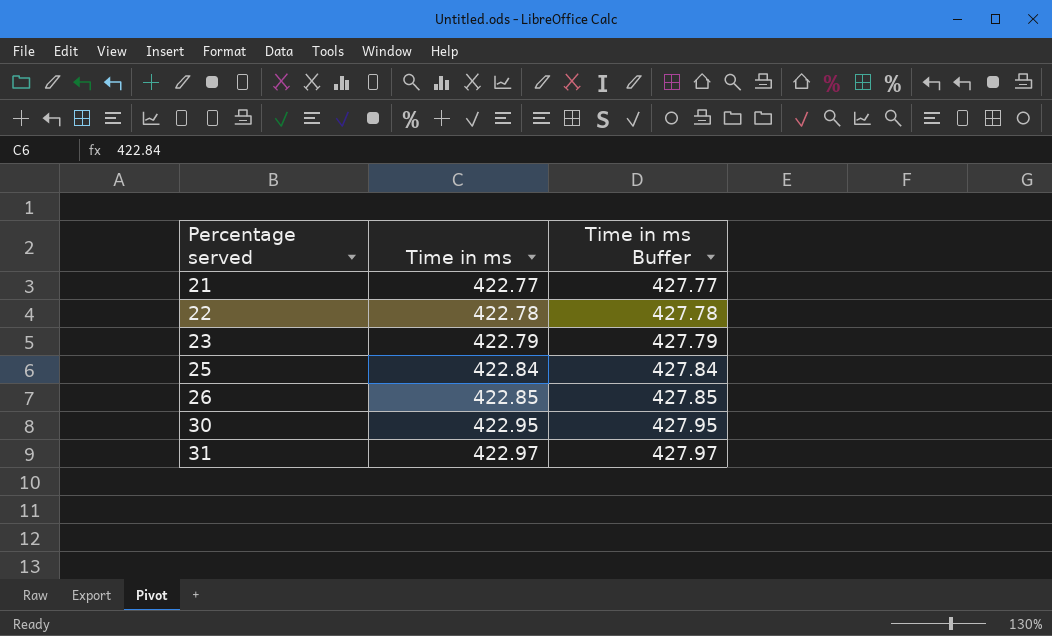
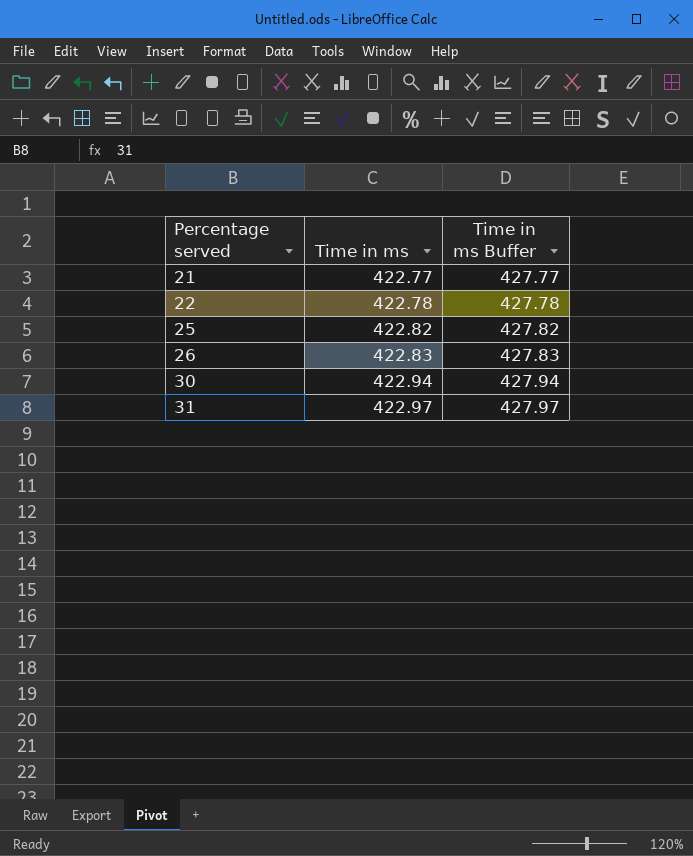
row 23: 422.79 | 427.79 -> none
25 | Time in ms: 422.84 -> 422.82
25 | Time in ms Buffer: 427.84 -> 427.82
26 | Time in ms: 422.85 -> 422.83
26 | Time in ms Buffer: 427.85 -> 427.83
30 | Time in ms: 422.95 -> 422.94
30 | Time in ms Buffer: 427.95 -> 427.94

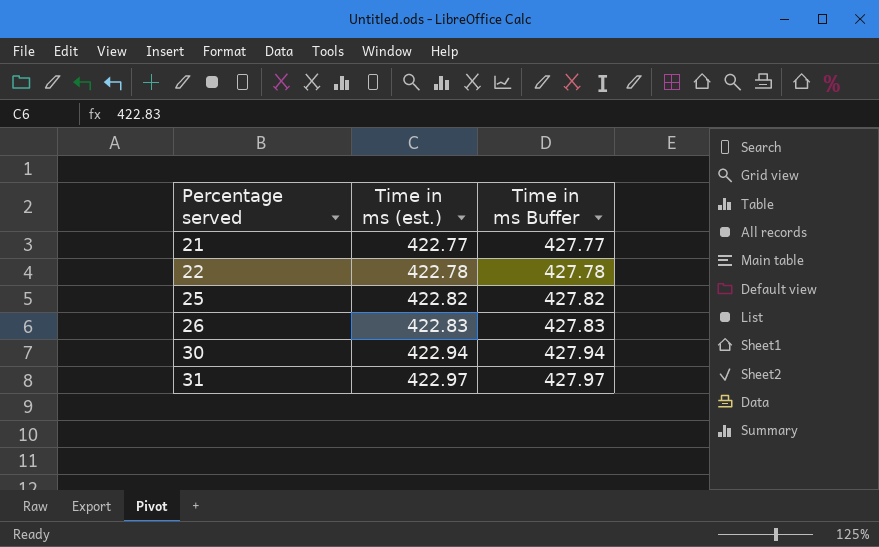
column name: Time in ms -> Time in ms (est.)

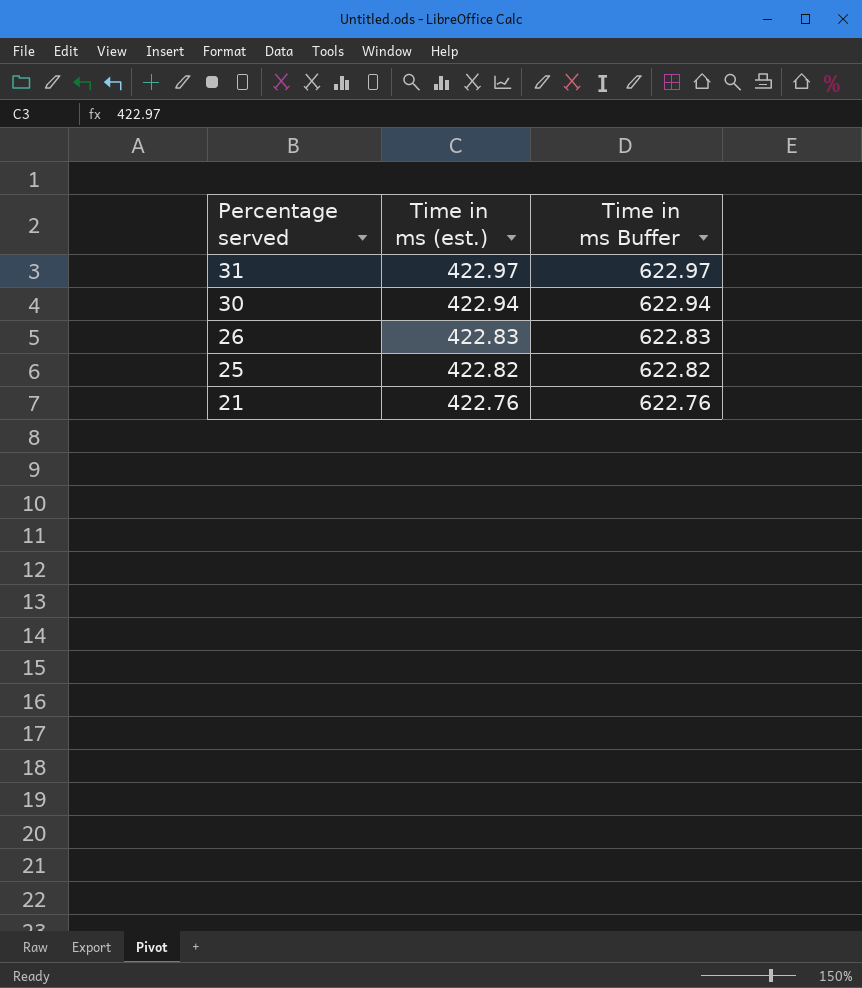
row order: Percentage served ascending -> Percentage served descending
column Time in ms Buffer | formula: [Time in ms (est.)] + 5 -> [Time in ms (est.)] + 200
row 22: 422.78 | 427.78 -> none
21 | Time in ms (est.): 422.77 -> 422.76

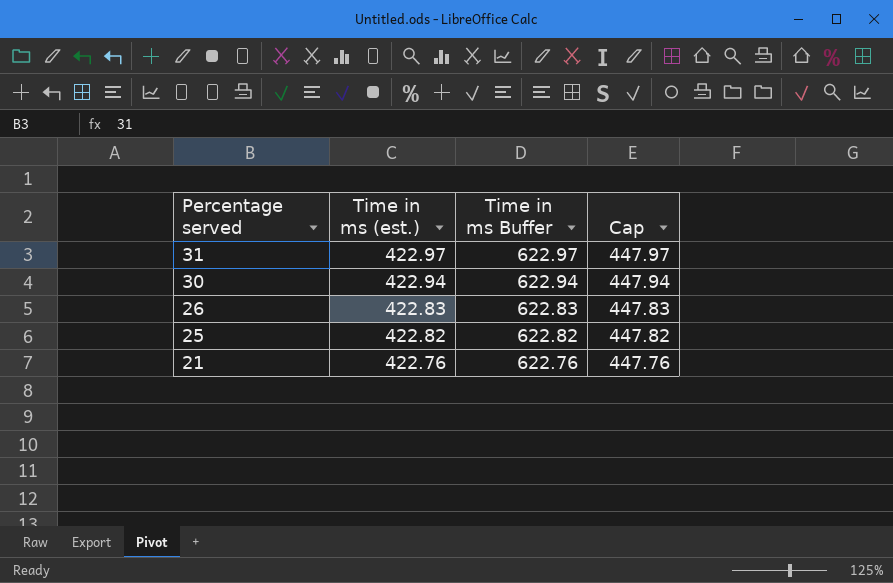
column Cap | formula: none -> [Time in ms (est.)] + 25

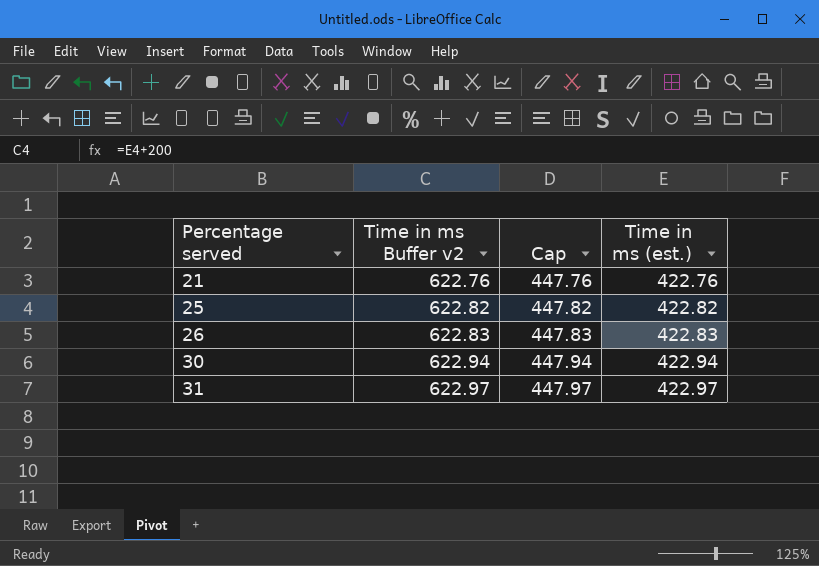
row order: Percentage served descending -> Percentage served ascending
column name: Time in ms Buffer -> Time in ms Buffer v2
column Time in ms (est.) | position: 2 -> 4

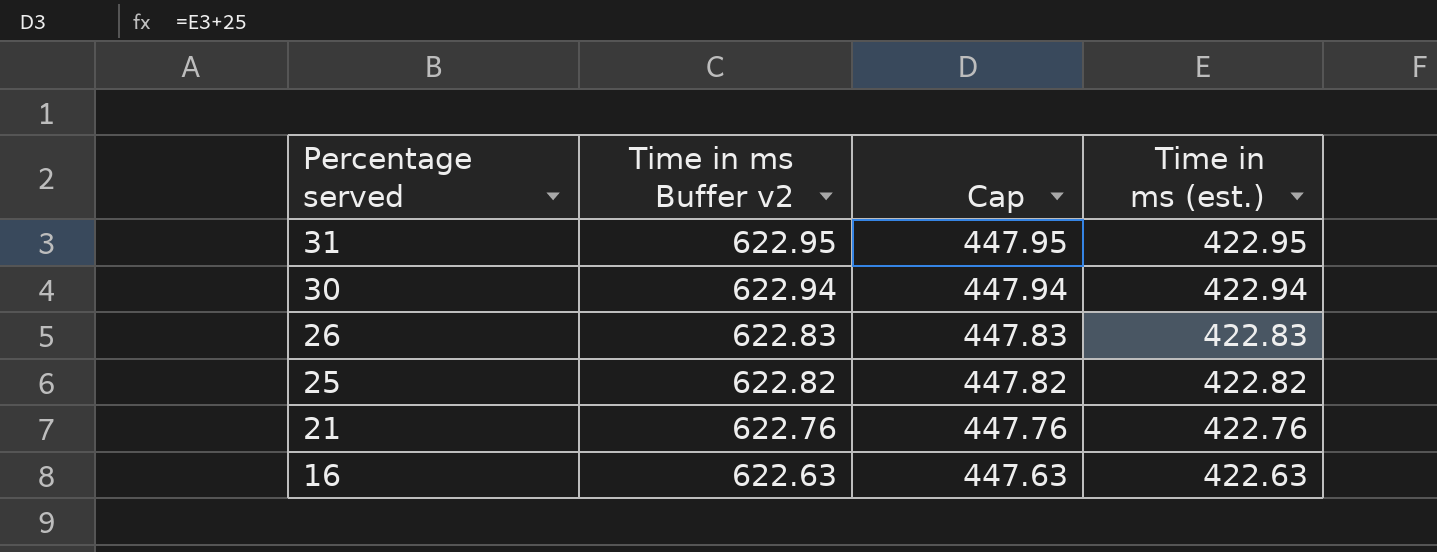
row order: Percentage served ascending -> Percentage served descending
31 | Time in ms Buffer v2: 622.97 -> 622.95
31 | Cap: 447.97 -> 447.95
31 | Time in ms (est.): 422.97 -> 422.95
row 16: none -> 622.63 | 447.63 | 422.63

